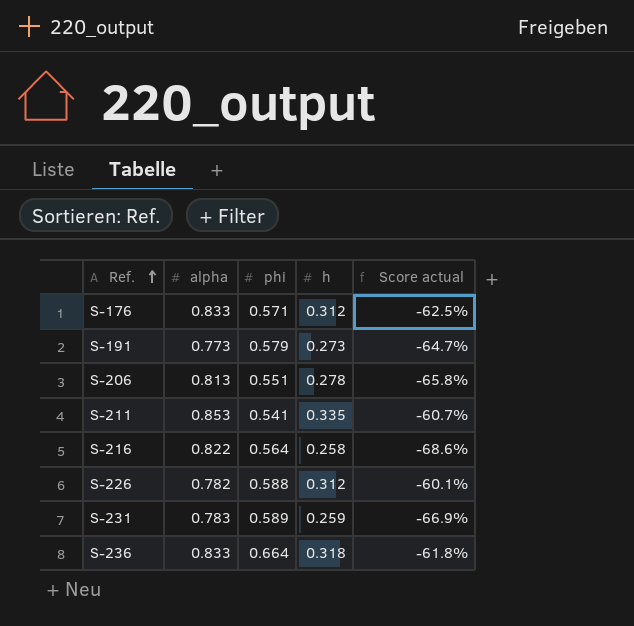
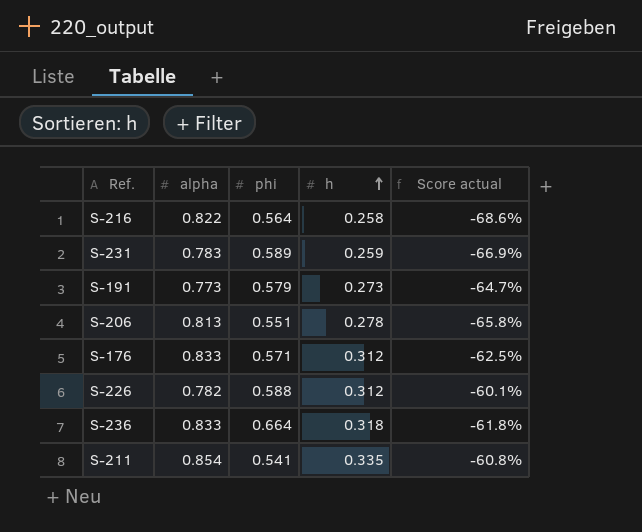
row order: Ref. ascending -> h ascending
S-211 | alpha: 0.853 -> 0.854
S-211 | Score actual: -60.7% -> -60.8%

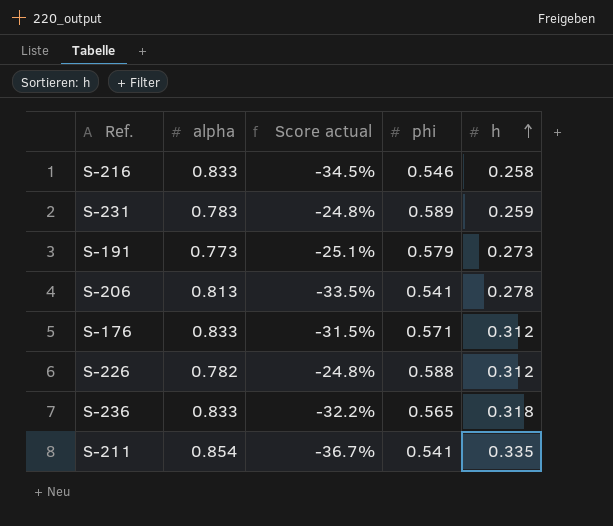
column Score actual | formula: ([h] - [alpha]) / [alpha] -> ([phi] - [alpha]) / [alpha]
column Score actual | position: 5 -> 3
S-216 | alpha: 0.822 -> 0.833
S-216 | phi: 0.564 -> 0.546
S-206 | phi: 0.551 -> 0.541
S-236 | phi: 0.664 -> 0.565

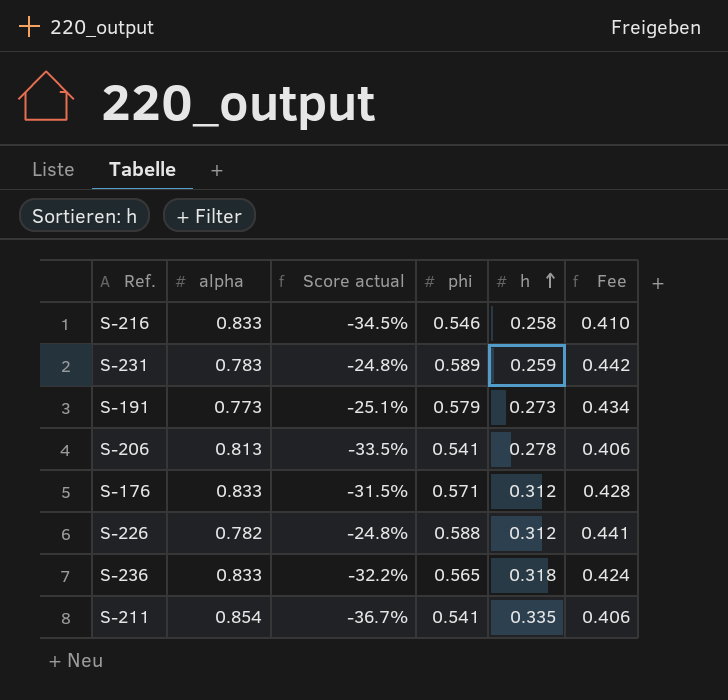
column Fee | formula: none -> [phi] * 0.75

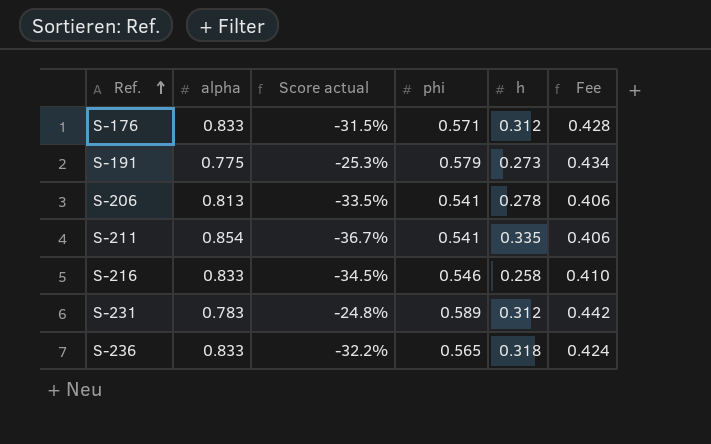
row order: h ascending -> Ref. ascending
row S-226: 0.782 | -24.8% | 0.588 | 0.312 | 0.441 -> none
S-191 | alpha: 0.773 -> 0.775
S-191 | Score actual: -25.1% -> -25.3%
S-231 | h: 0.259 -> 0.312

